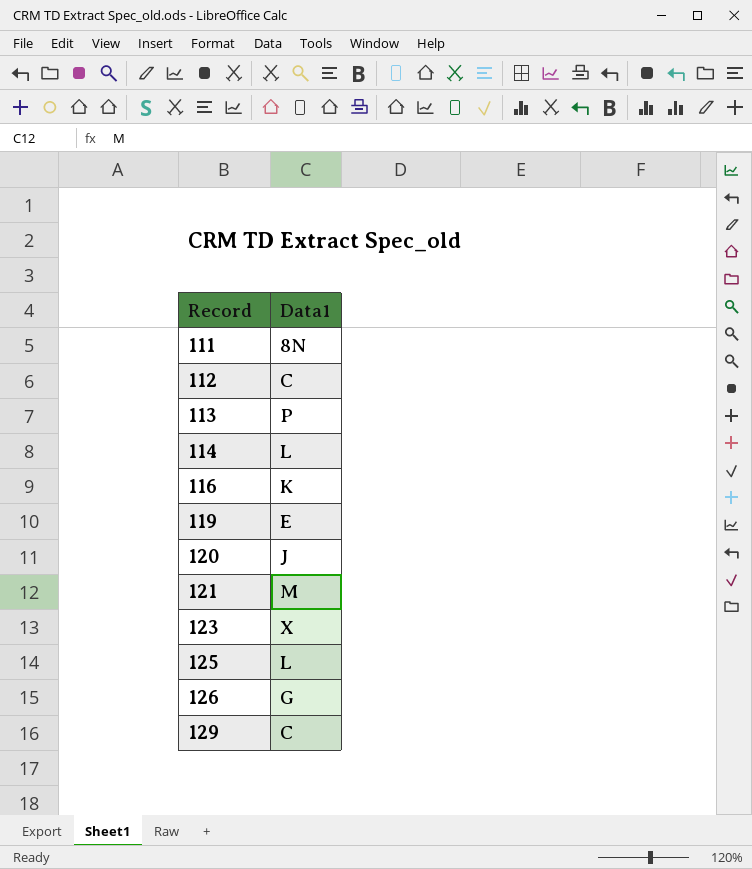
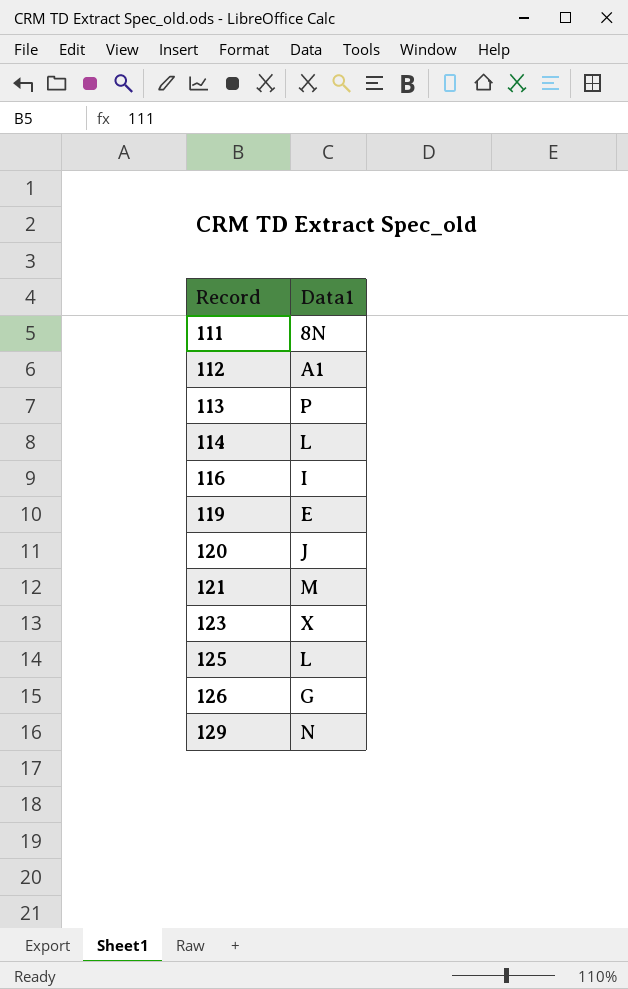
112 | Data1: C -> A1
116 | Data1: K -> I
129 | Data1: C -> N

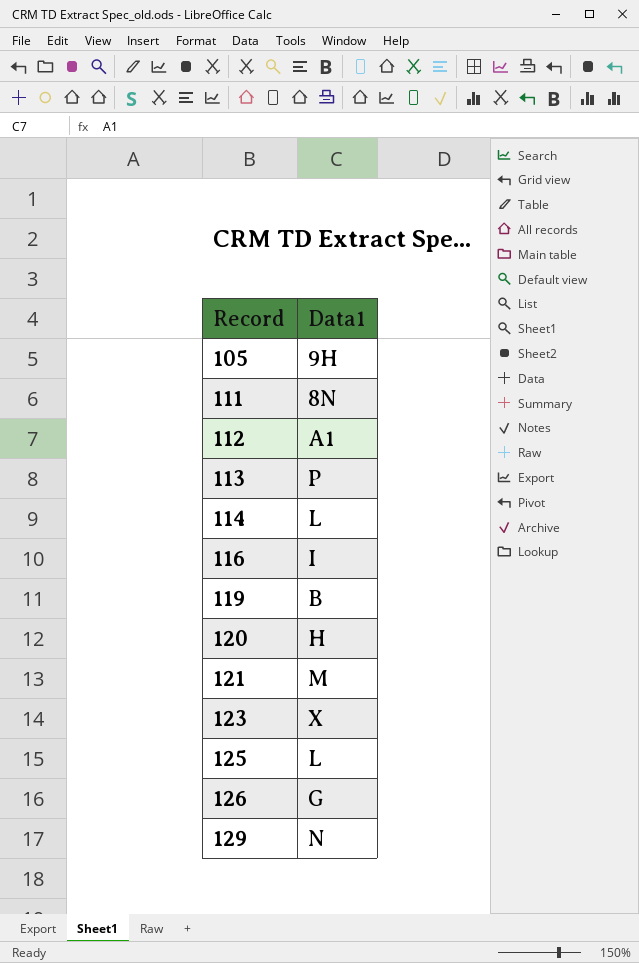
row 105: none -> 9H
119 | Data1: E -> B
120 | Data1: J -> H

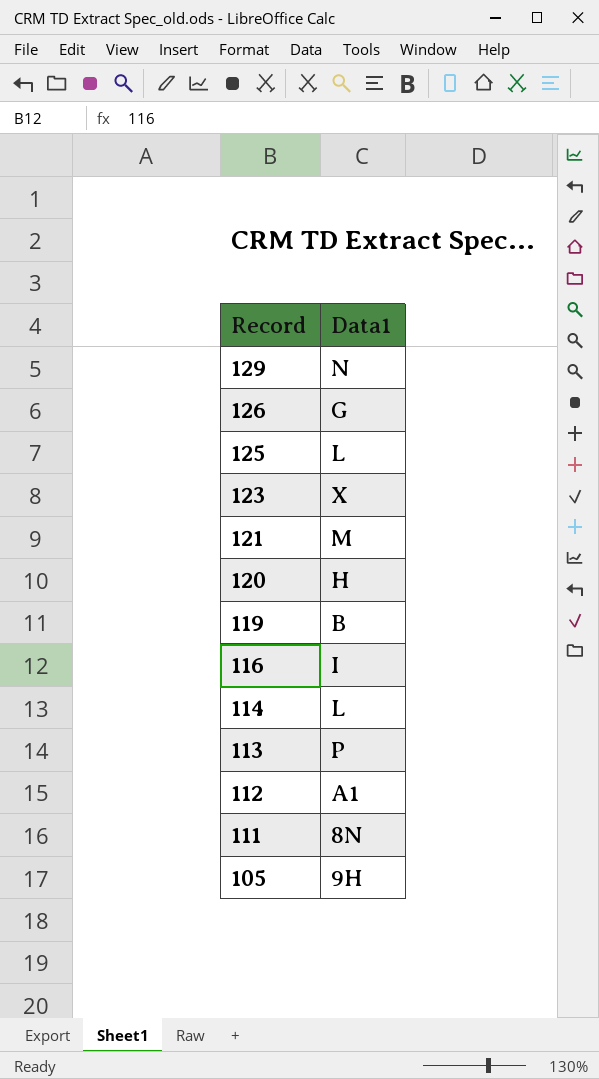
row order: Record ascending -> Record descending

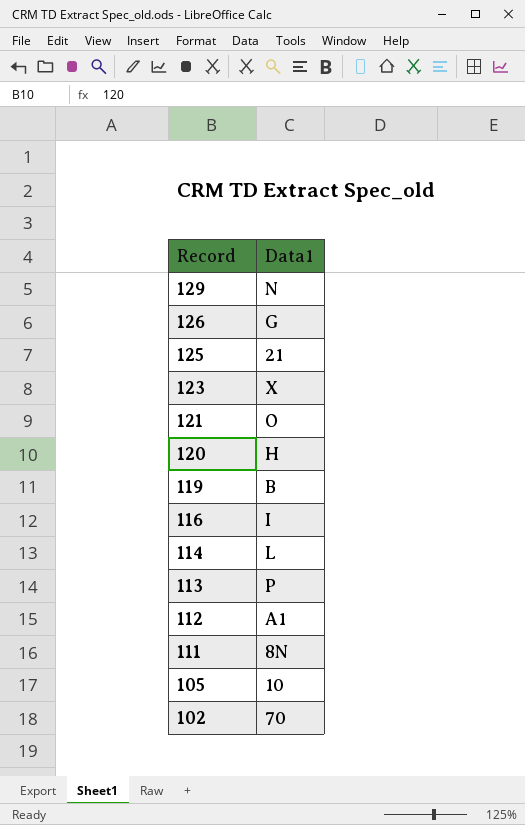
125 | Data1: L -> 21
121 | Data1: M -> O
105 | Data1: 9H -> 10
row 102: none -> 70

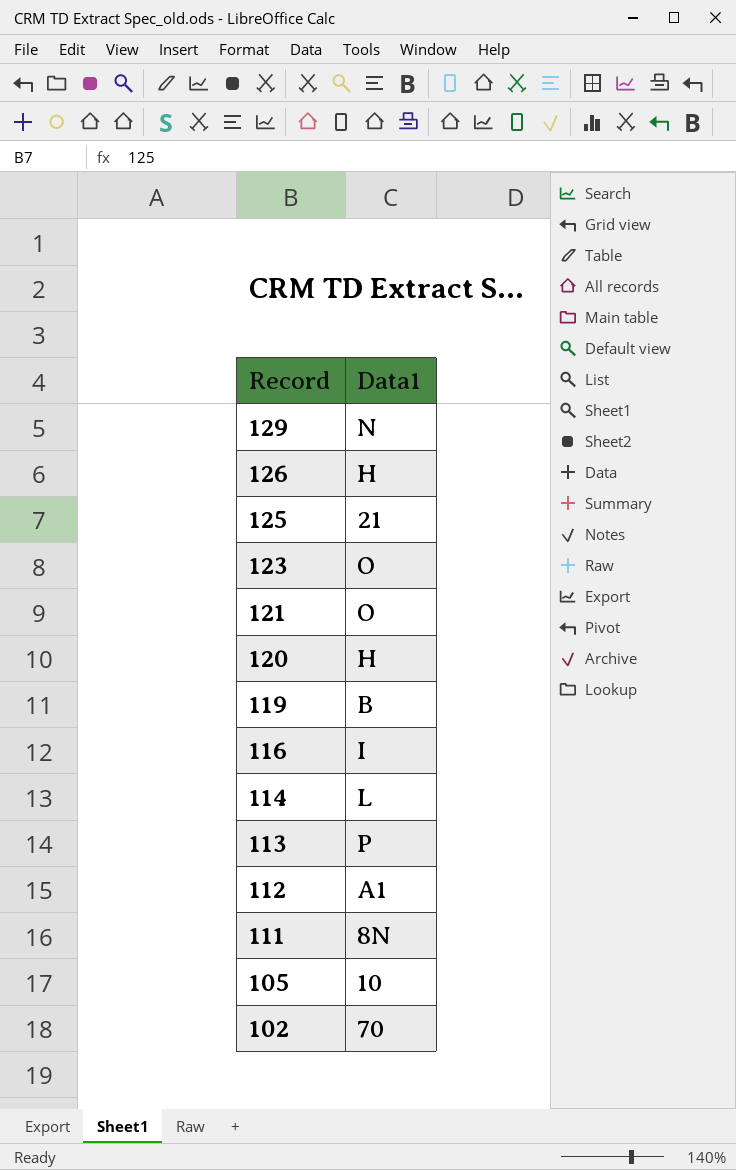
126 | Data1: G -> H
123 | Data1: X -> O

